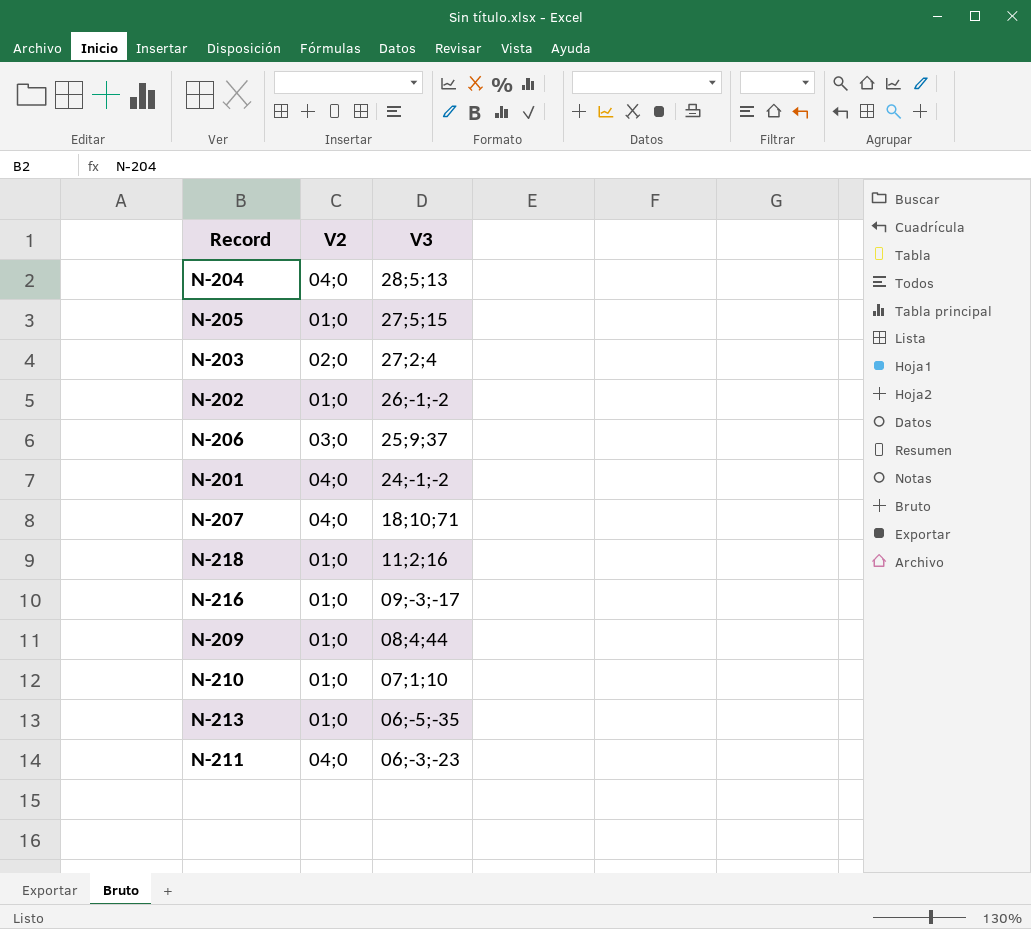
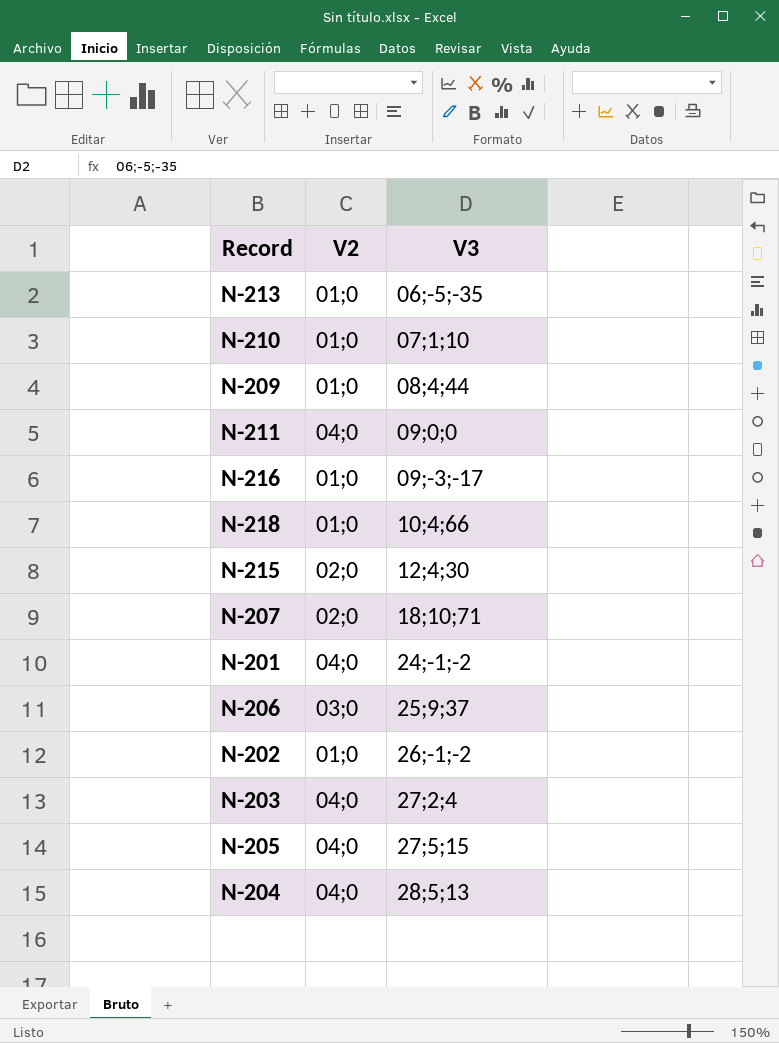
row order: V3 descending -> V3 ascending
N-211 | V3: 06;-3;-23 -> 09;0;0
N-218 | V3: 11;2;16 -> 10;4;66
row N-215: none -> 02;0 | 12;4;30
N-207 | V2: 04;0 -> 02;0
N-203 | V2: 02;0 -> 04;0
N-205 | V2: 01;0 -> 04;0

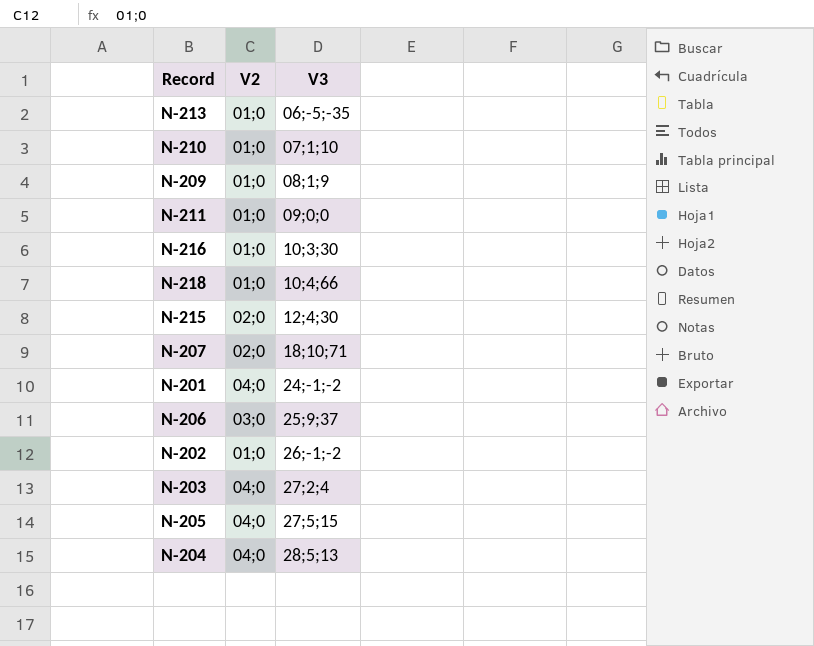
N-209 | V3: 08;4;44 -> 08;1;9
N-211 | V2: 04;0 -> 01;0
N-216 | V3: 09;-3;-17 -> 10;3;30

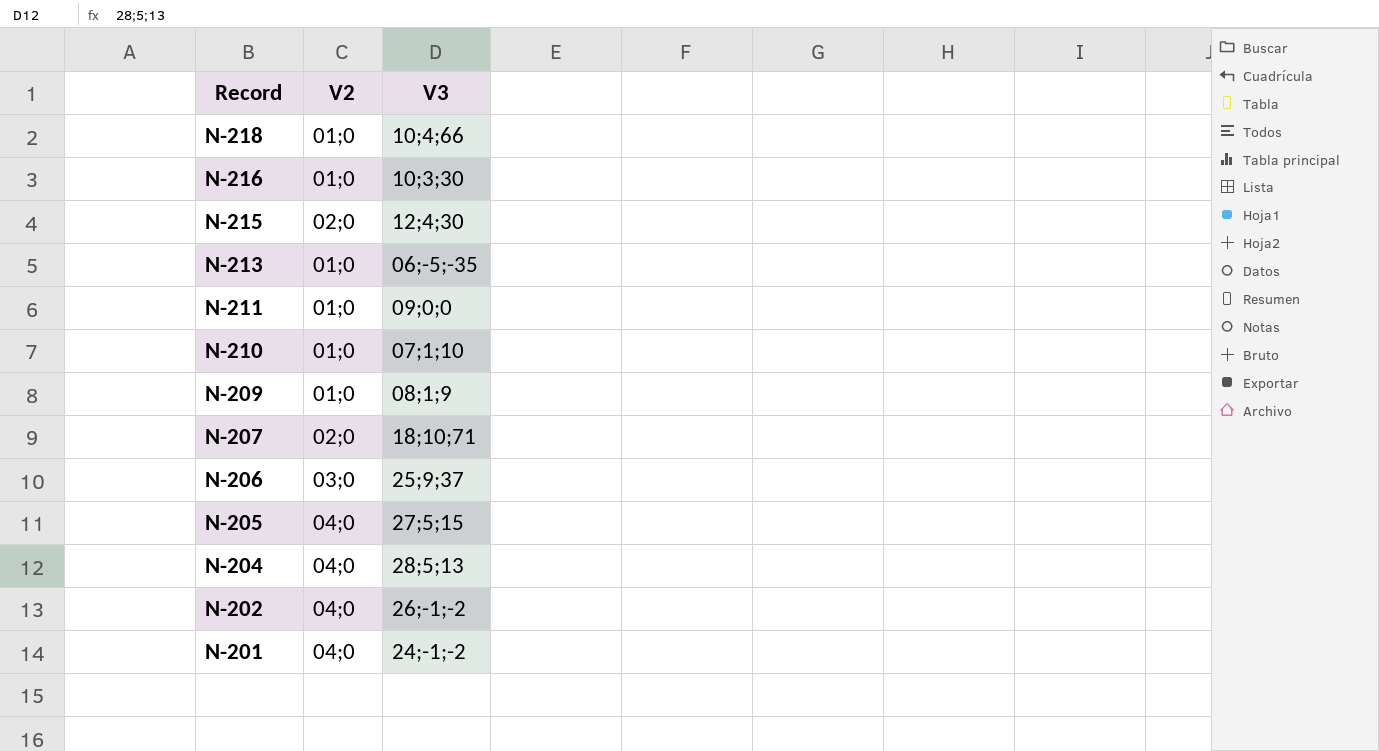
row order: V3 ascending -> Record descending
row N-203: 04;0 | 27;2;4 -> none
N-202 | V2: 01;0 -> 04;0

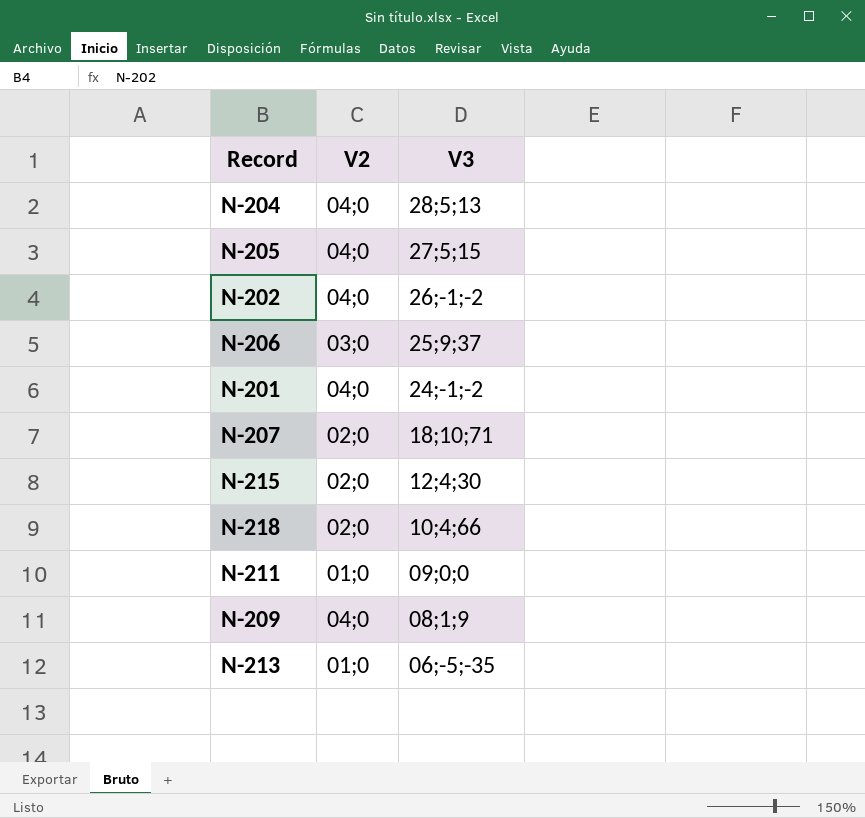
row order: Record descending -> V3 descending
row N-216: 01;0 | 10;3;30 -> none
row N-210: 01;0 | 07;1;10 -> none
N-218 | V2: 01;0 -> 02;0
N-209 | V2: 01;0 -> 04;0

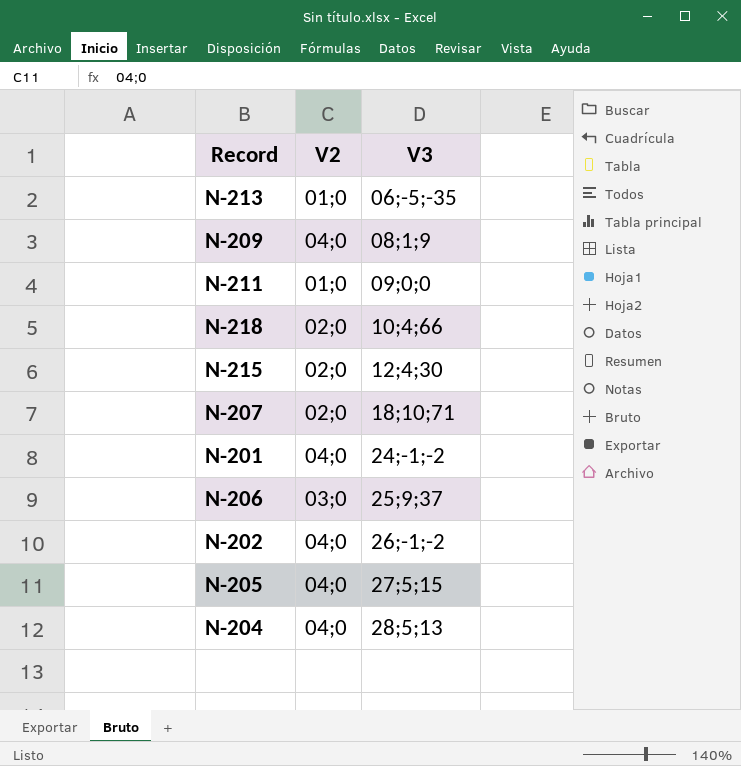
row order: V3 descending -> V3 ascending

